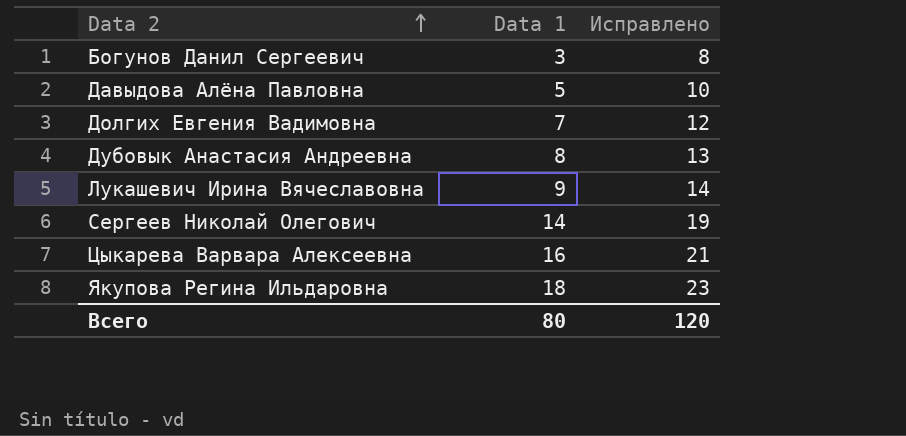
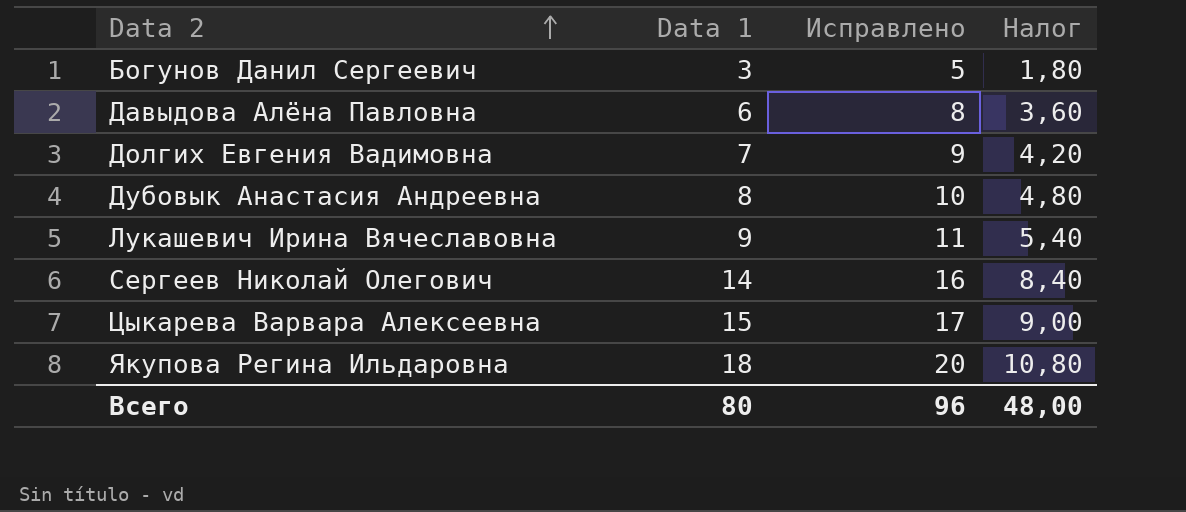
column Исправлено | formula: [Data 1] + 5 -> [Data 1] + 2
column Налог | formula: none -> [Data 1] * 0,6
Давыдова Алёна Павловна | Data 1: 5 -> 6
Цыкарева Варвара Алексеевна | Data 1: 16 -> 15
Всего | Исправлено: 120 -> 96

